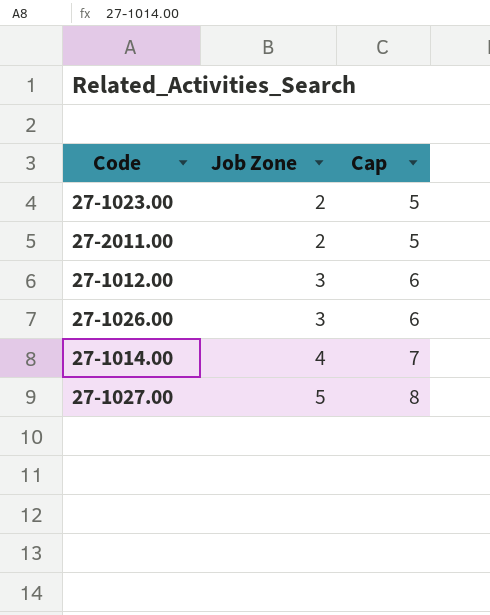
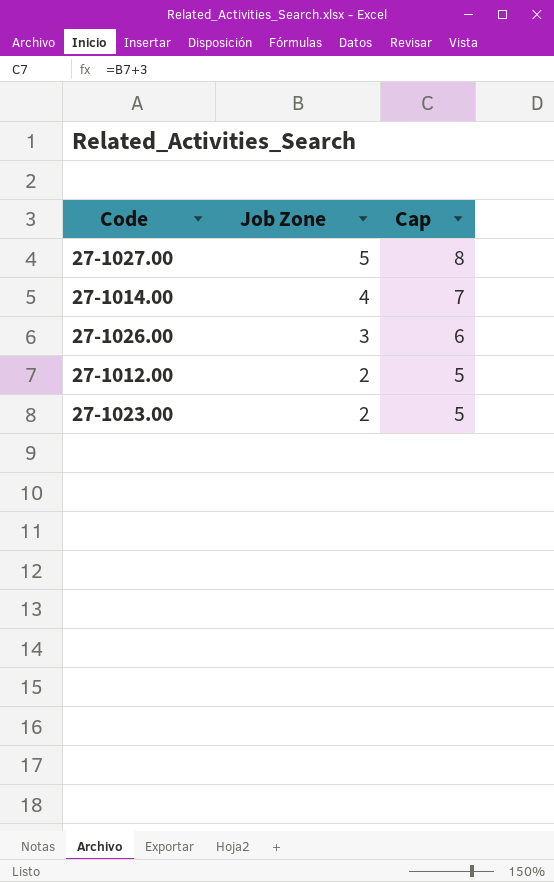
row order: Job Zone ascending -> Job Zone descending
row 27-2011.00: 2 | 5 -> none
27-1012.00 | Job Zone: 3 -> 2
27-1012.00 | Cap: 6 -> 5

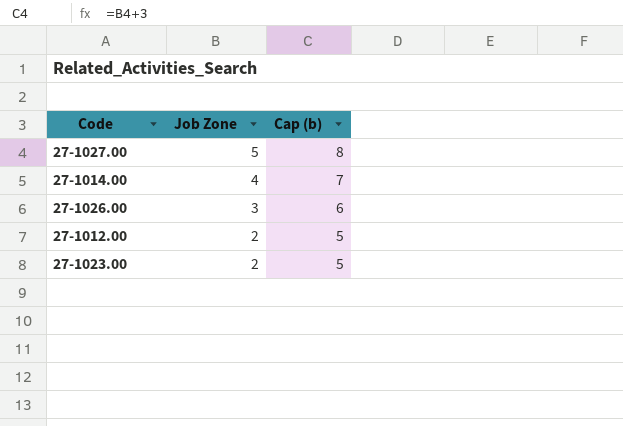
column name: Cap -> Cap (b)

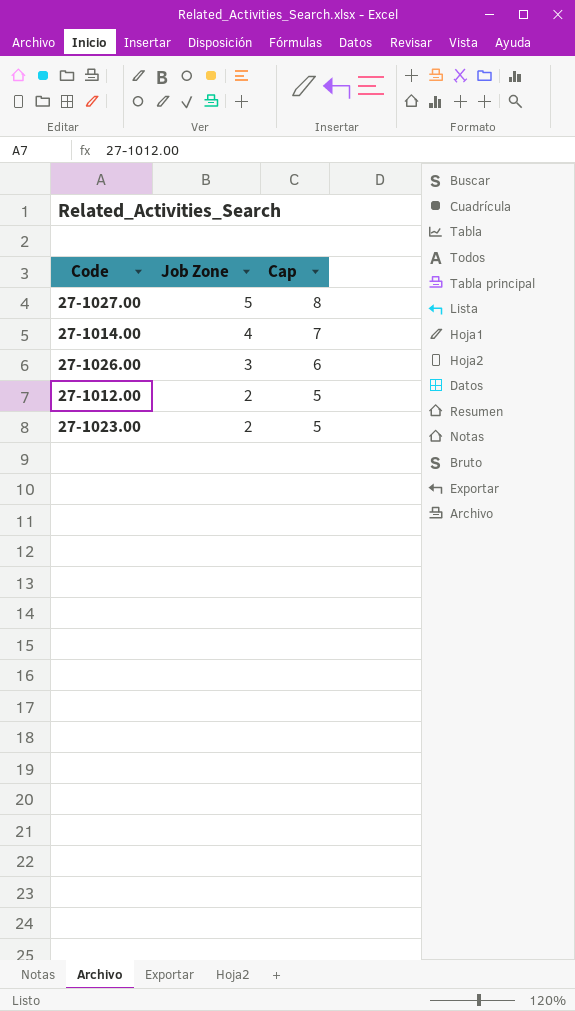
column name: Cap (b) -> Cap

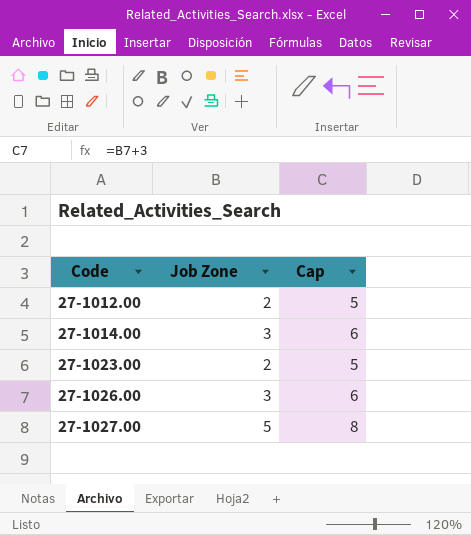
row order: Job Zone descending -> Code ascending
27-1014.00 | Job Zone: 4 -> 3
27-1014.00 | Cap: 7 -> 6

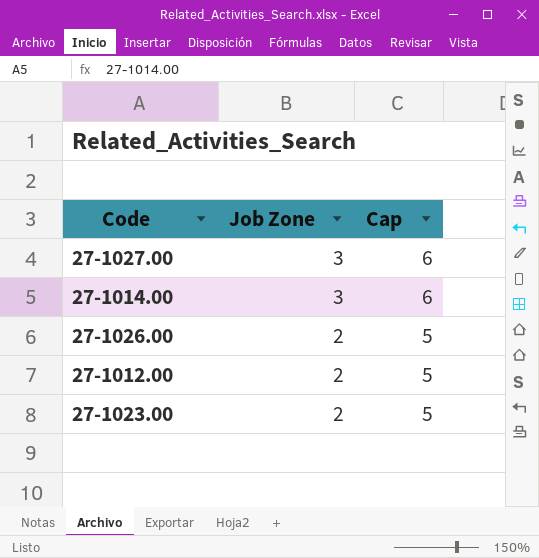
row order: Code ascending -> Job Zone descending
27-1027.00 | Job Zone: 5 -> 3
27-1027.00 | Cap: 8 -> 6
27-1026.00 | Job Zone: 3 -> 2
27-1026.00 | Cap: 6 -> 5

